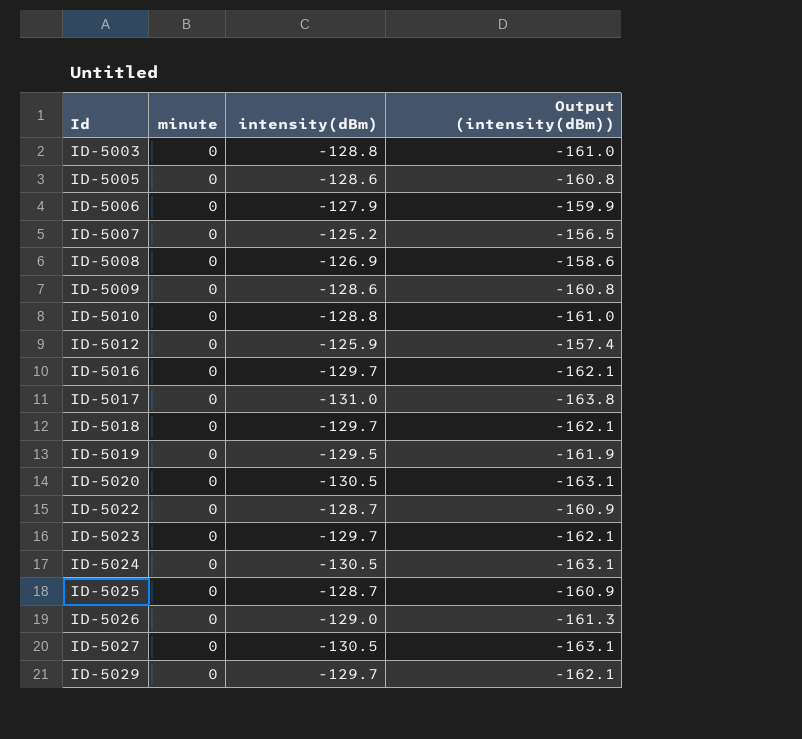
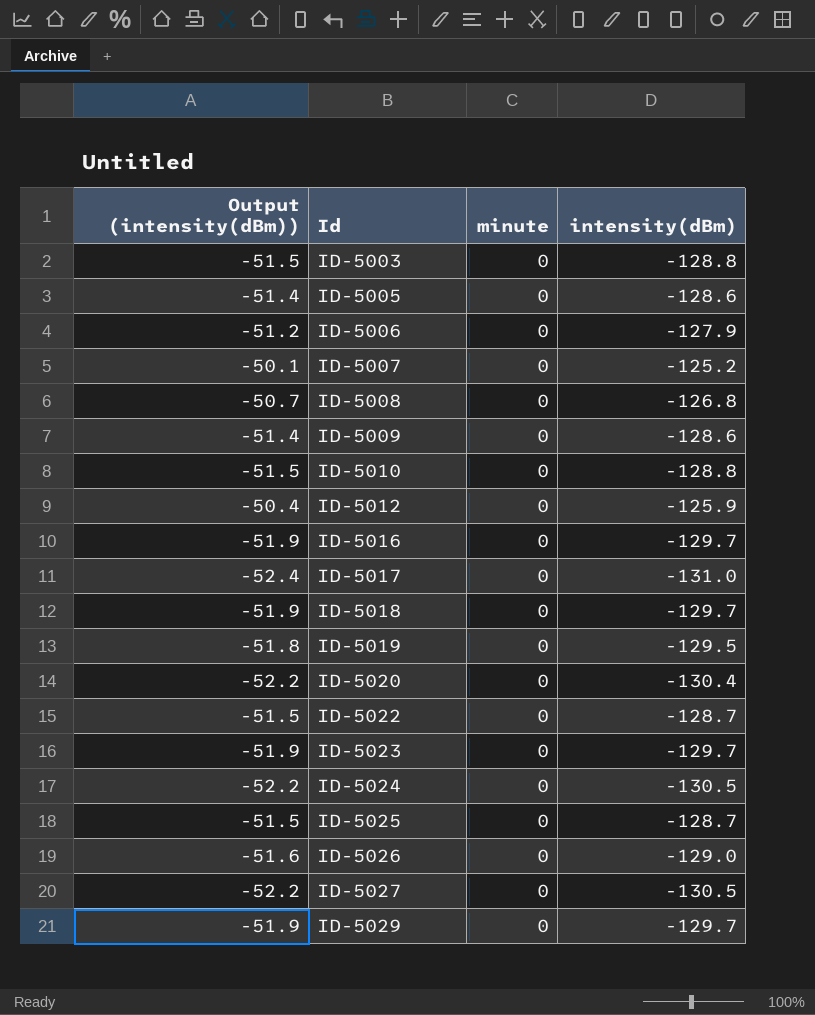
column Output (intensity(dBm)) | formula: [intensity(dBm)] * 1.25 -> [intensity(dBm)] * 0.4
column Output (intensity(dBm)) | position: 4 -> 1
ID-5008 | intensity(dBm): -126.9 -> -126.8
ID-5020 | intensity(dBm): -130.5 -> -130.4

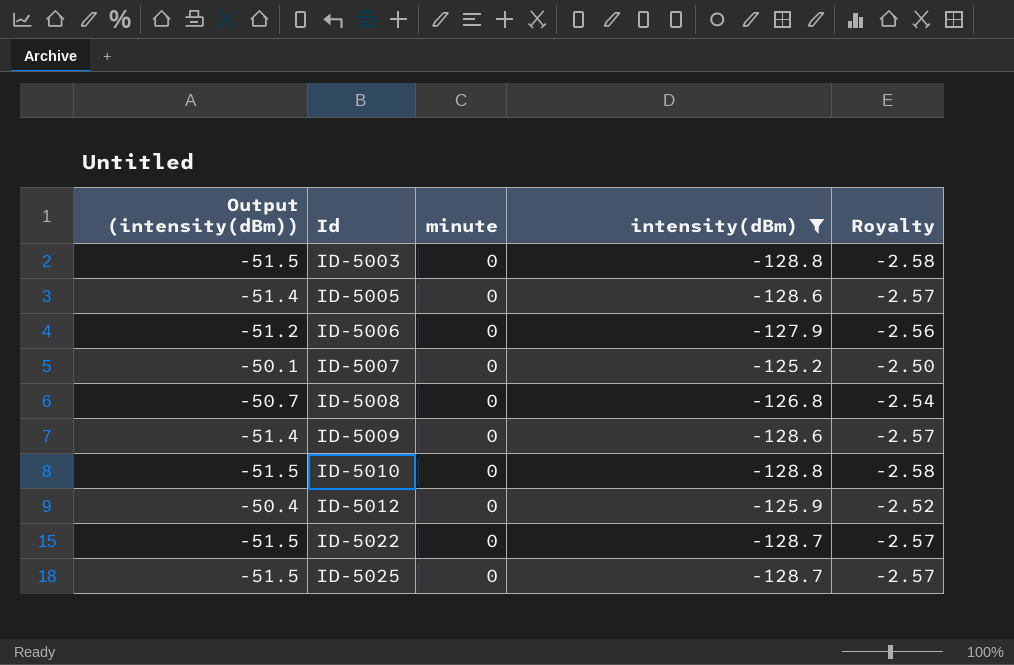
filter: none -> intensity(dBm) >= -128.8
column Royalty | formula: none -> [intensity(dBm)] * 0.02

